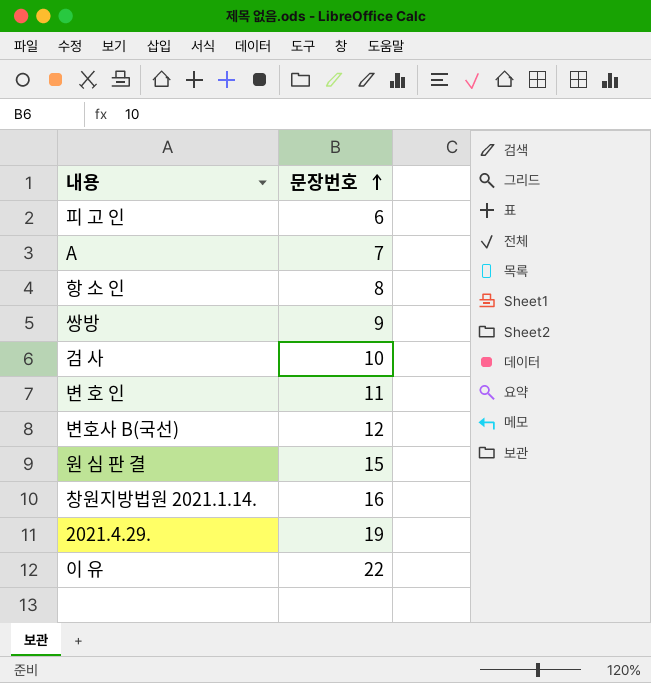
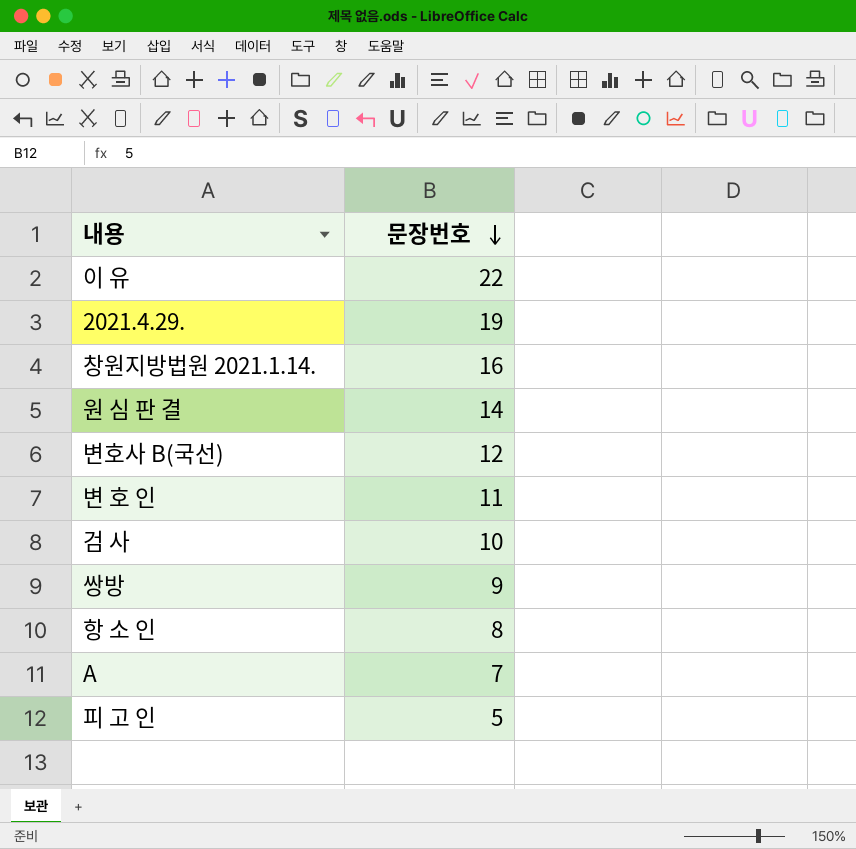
row order: 문장번호 ascending -> 문장번호 descending
원 심 판 결 | 문장번호: 15 -> 14
피 고 인 | 문장번호: 6 -> 5

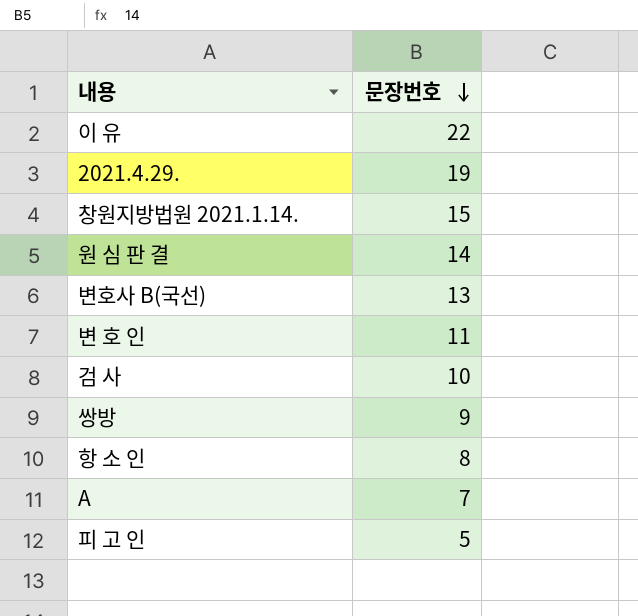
창원지방법원 2021.1.14. | 문장번호: 16 -> 15
변호사 B(국선) | 문장번호: 12 -> 13

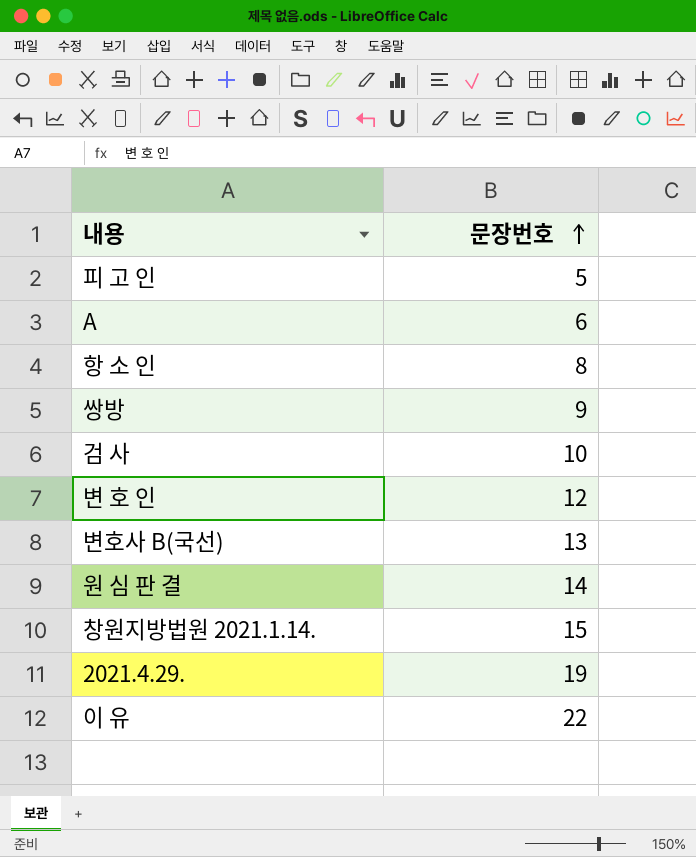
row order: 문장번호 descending -> 문장번호 ascending
A | 문장번호: 7 -> 6
변 호 인 | 문장번호: 11 -> 12

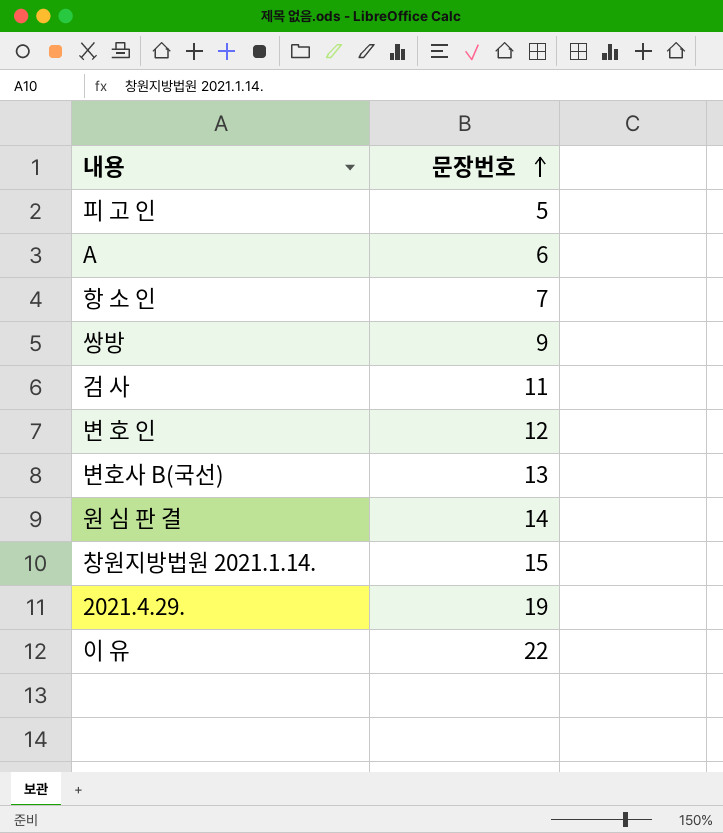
항 소 인 | 문장번호: 8 -> 7
검 사 | 문장번호: 10 -> 11

